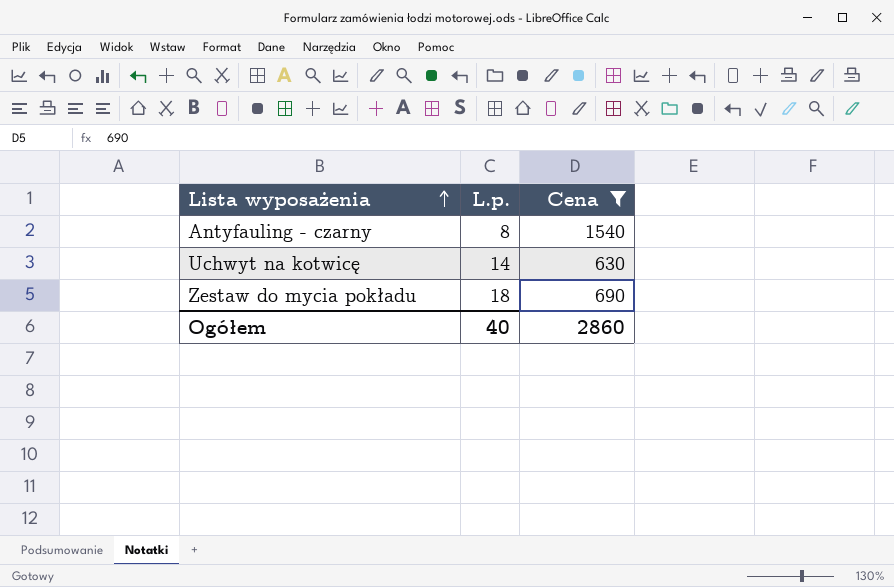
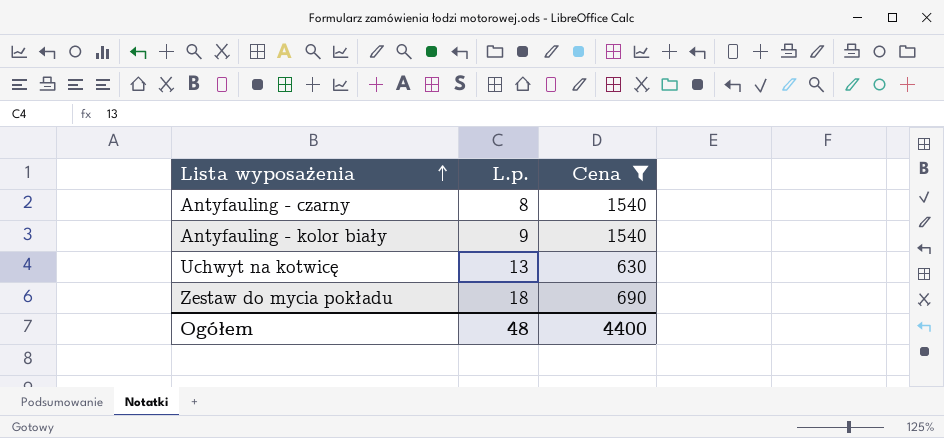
row Antyfauling - kolor biały: none -> 9 | 1540
Uchwyt na kotwicę | L.p.: 14 -> 13
Ogółem | L.p.: 40 -> 48
Ogółem | Cena: 2860 -> 4400

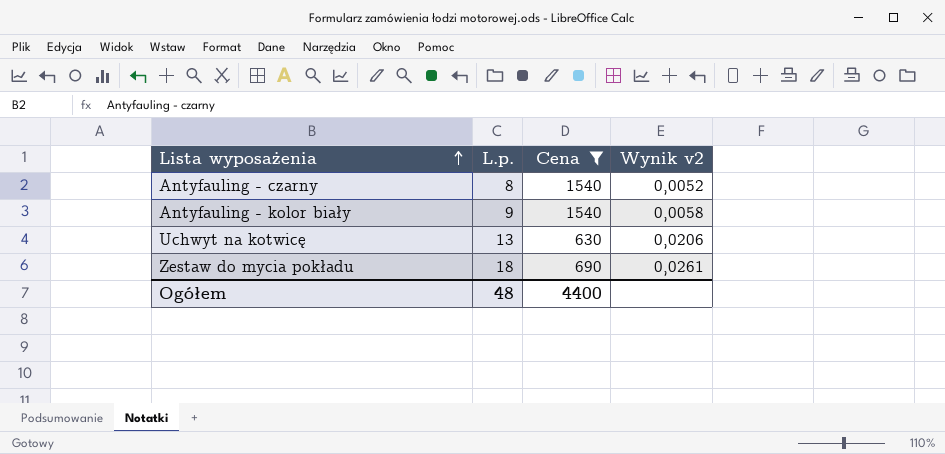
column Wynik v2 | formula: none -> [L.p.] / [Cena]

